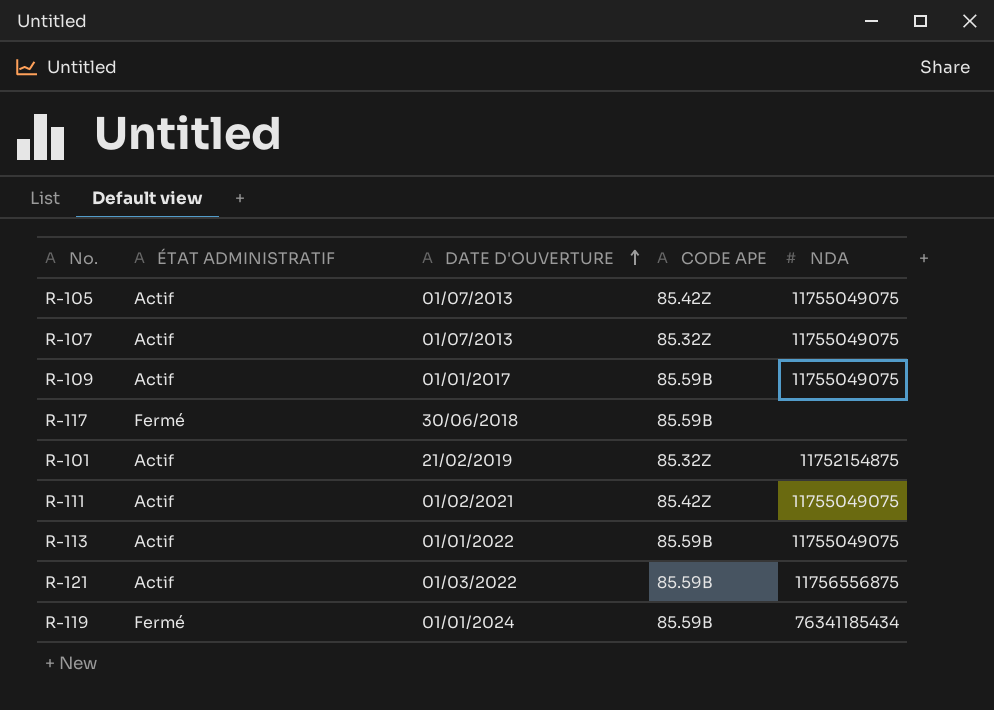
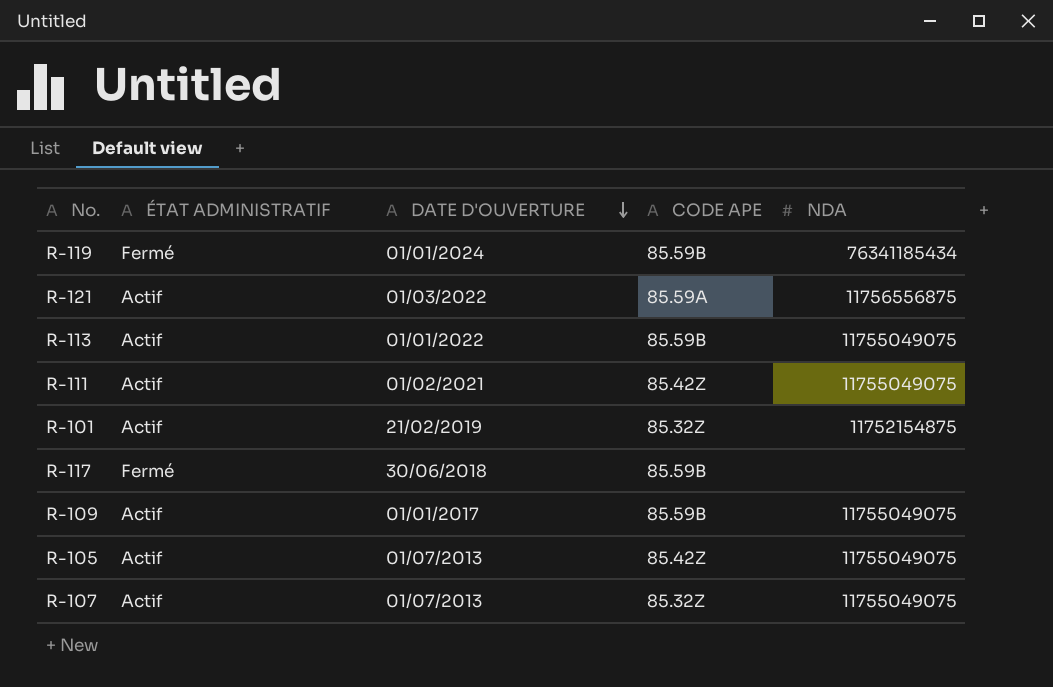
row order: DATE D'OUVERTURE ascending -> DATE D'OUVERTURE descending
R-121 | CODE APE: 85.59B -> 85.59A

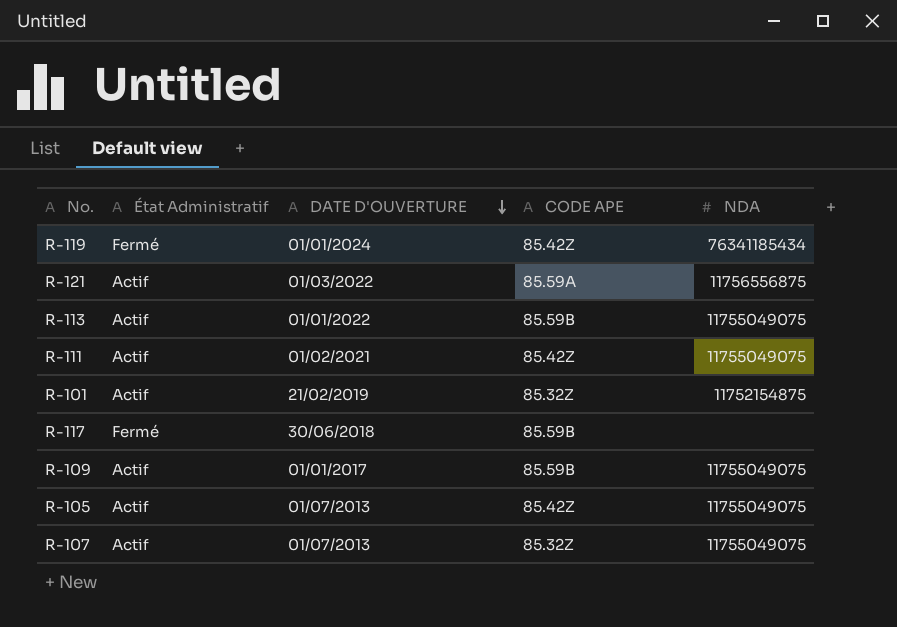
column name: ÉTAT ADMINISTRATIF -> État Administratif
R-119 | CODE APE: 85.59B -> 85.42Z

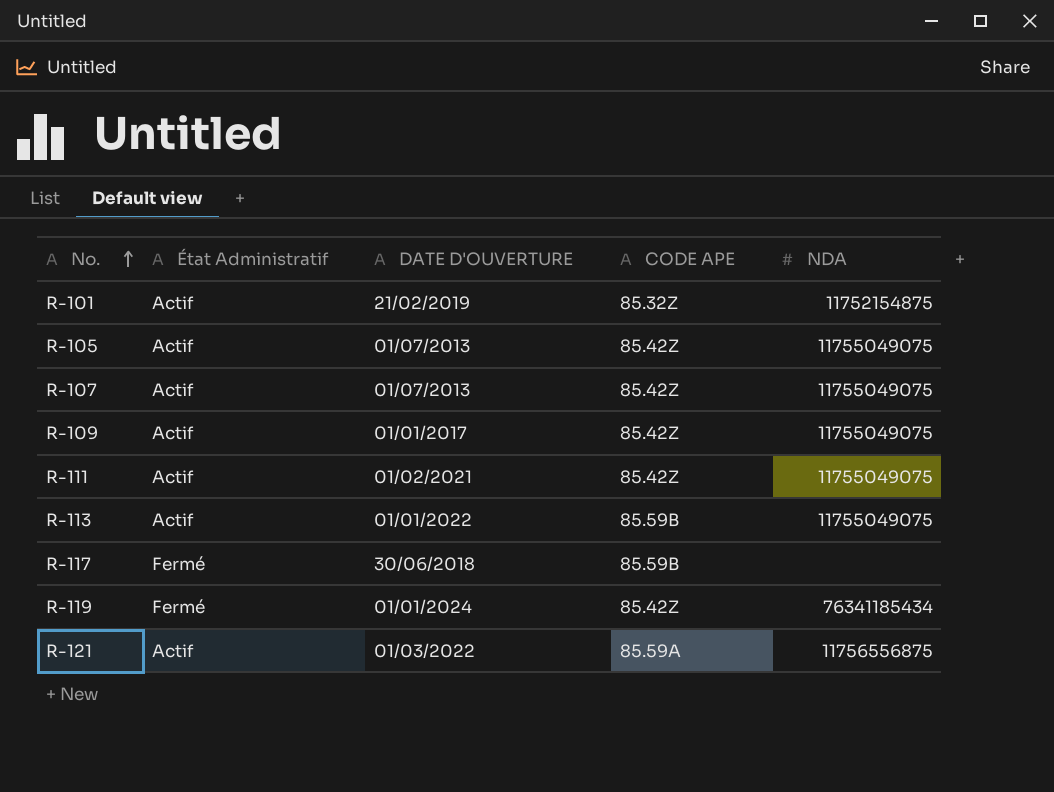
row order: DATE D'OUVERTURE descending -> No. ascending
R-107 | CODE APE: 85.32Z -> 85.42Z
R-109 | CODE APE: 85.59B -> 85.42Z

